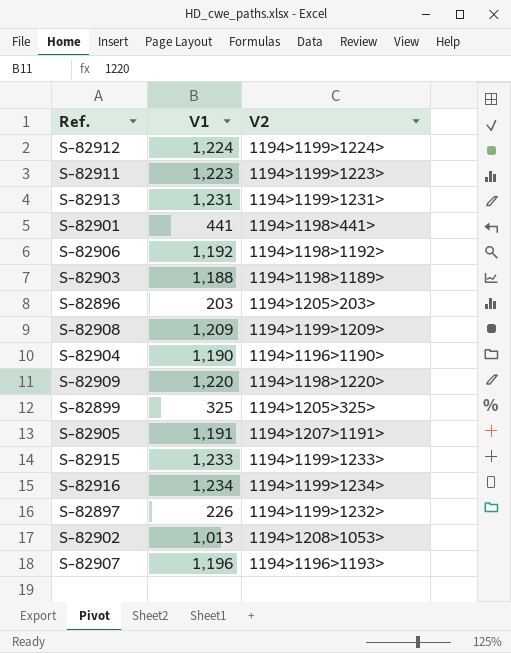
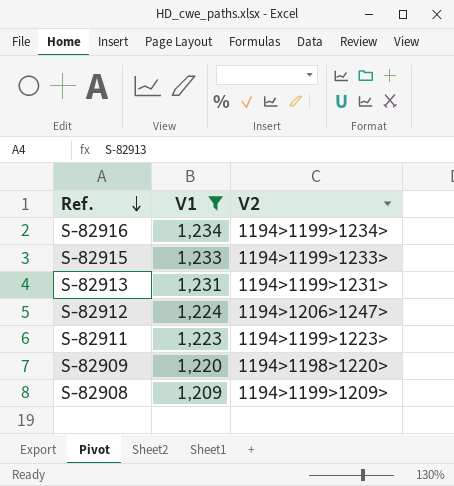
filter: none -> V1 >= 1,209
row order: none -> Ref. descending
S-82912 | V2: 1194>1199>1224> -> 1194>1206>1247>

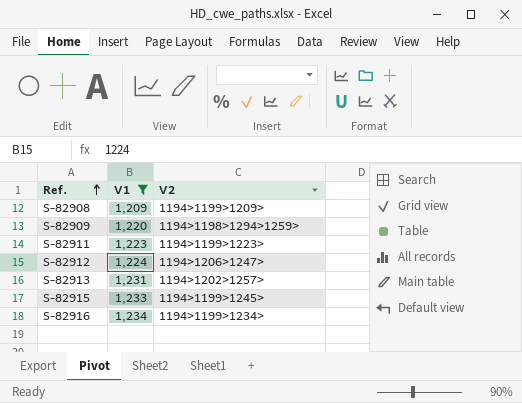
row order: Ref. descending -> Ref. ascending
S-82909 | V2: 1194>1198>1220> -> 1194>1198>1294>1259>
S-82913 | V2: 1194>1199>1231> -> 1194>1202>1257>
S-82915 | V2: 1194>1199>1233> -> 1194>1199>1245>

